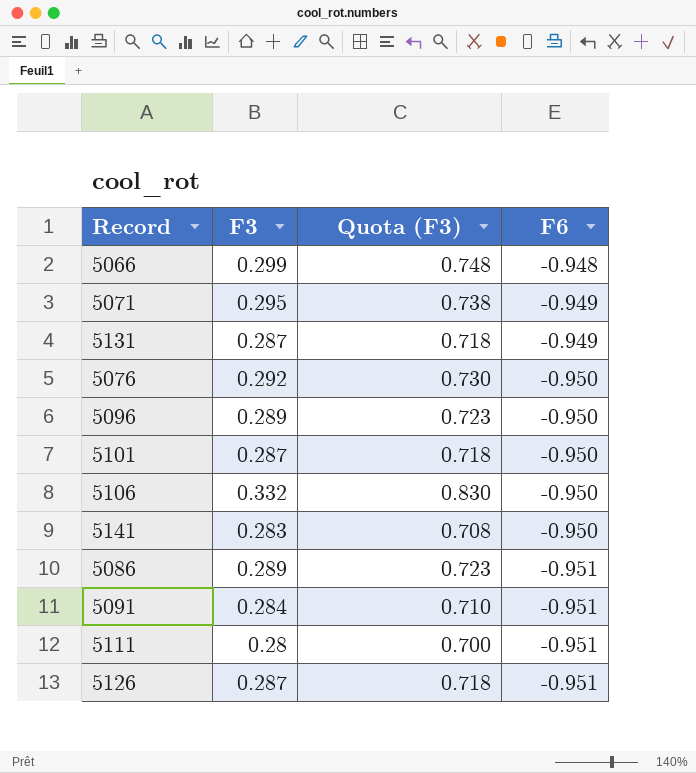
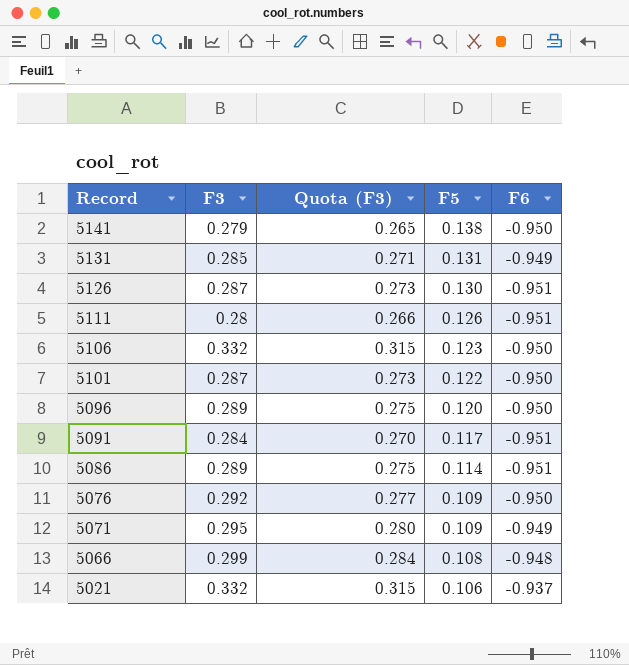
row order: F6 descending -> Record descending
column Quota (F3) | formula: [F3] * 2.5 -> [F3] * 0.95
column F5 | position: none -> 4
5141 | F3: 0.283 -> 0.279
5131 | F3: 0.287 -> 0.285
row 5021: none -> 0.332 | 0.315 | 0.106 | -0.937

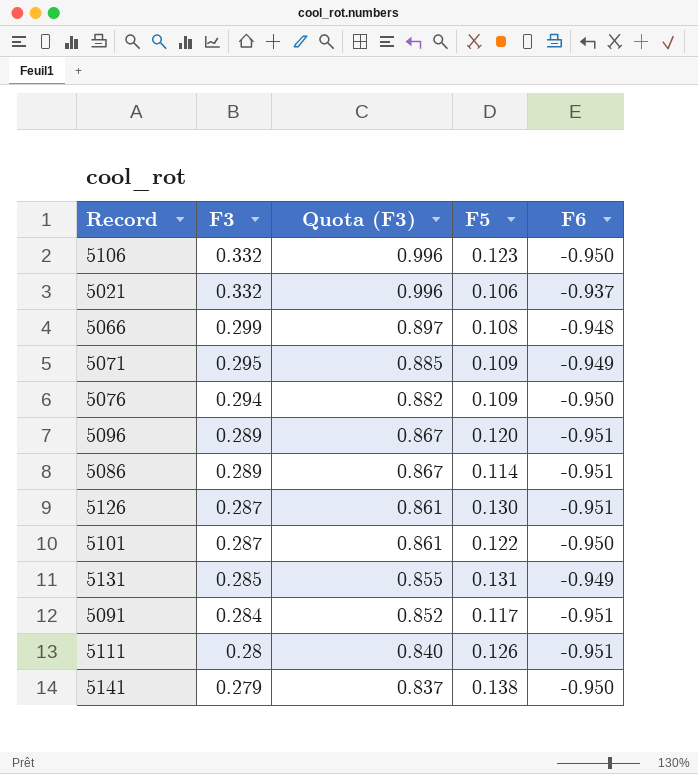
row order: Record descending -> F3 descending
column Quota (F3) | formula: [F3] * 0.95 -> [F3] * 3
5076 | F3: 0.292 -> 0.294
5096 | F6: -0.950 -> -0.951

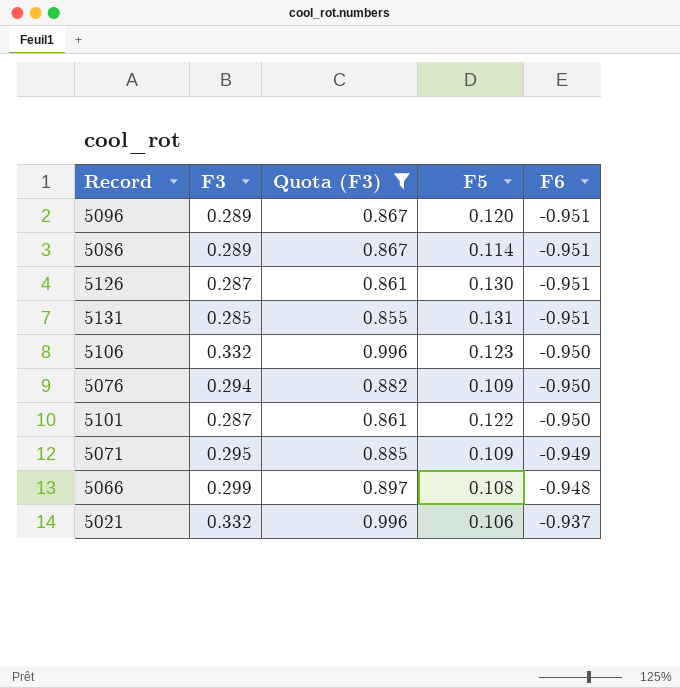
filter: none -> Quota (F3) >= 0.855
row order: F3 descending -> F6 ascending
5131 | F6: -0.949 -> -0.951

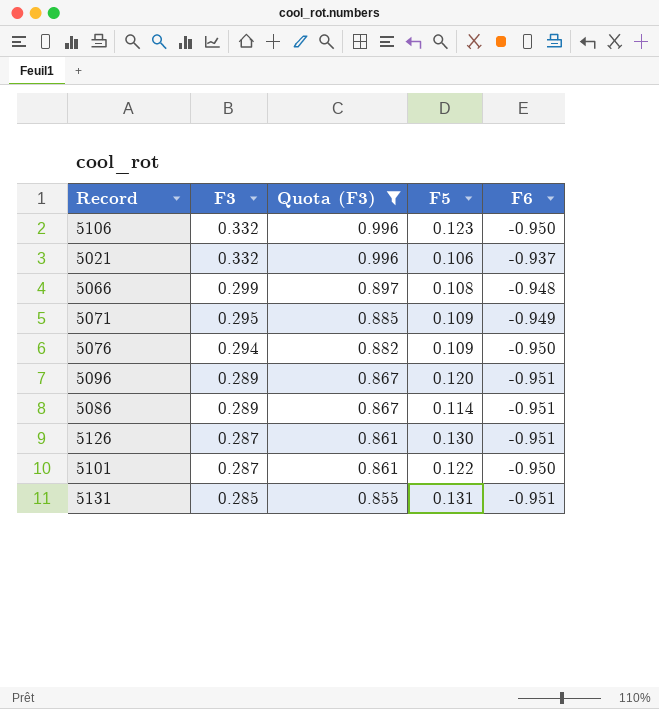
row order: F6 ascending -> F3 descending

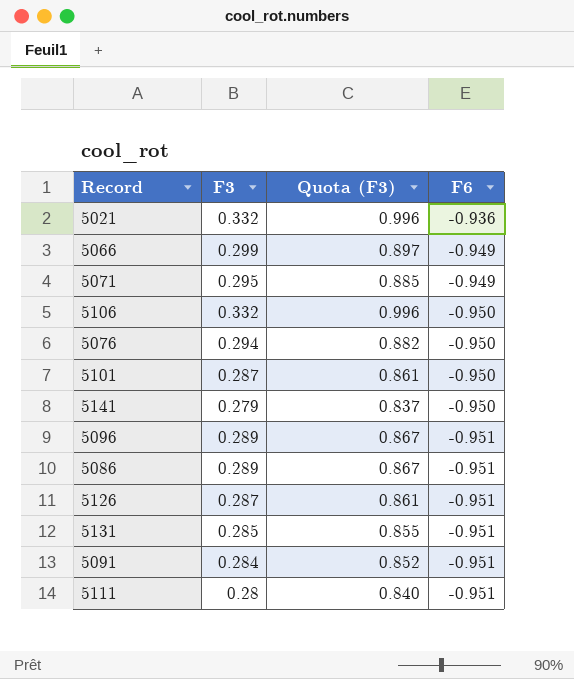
filter: Quota (F3) >= 0.855 -> none
row order: F3 descending -> F6 descending
column F5 | position: 4 -> none
5021 | F6: -0.937 -> -0.936
5066 | F6: -0.948 -> -0.949

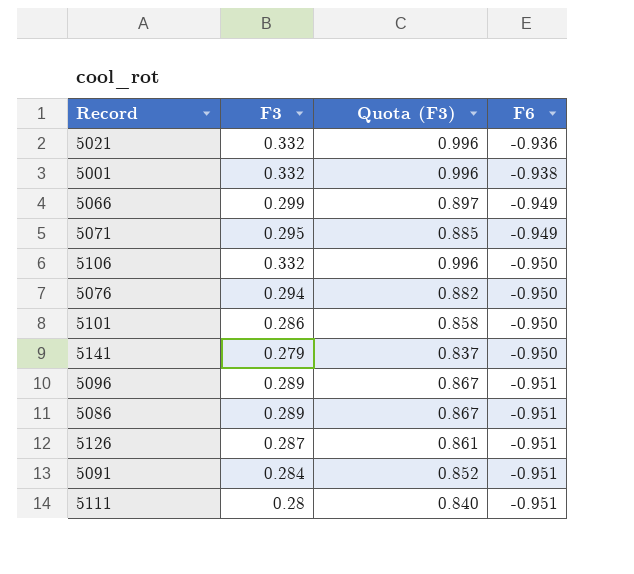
row 5131: 0.285 | 0.855 | -0.951 -> none
row 5001: none -> 0.332 | 0.996 | -0.938
5101 | F3: 0.287 -> 0.286
5101 | Quota (F3): 0.861 -> 0.858

